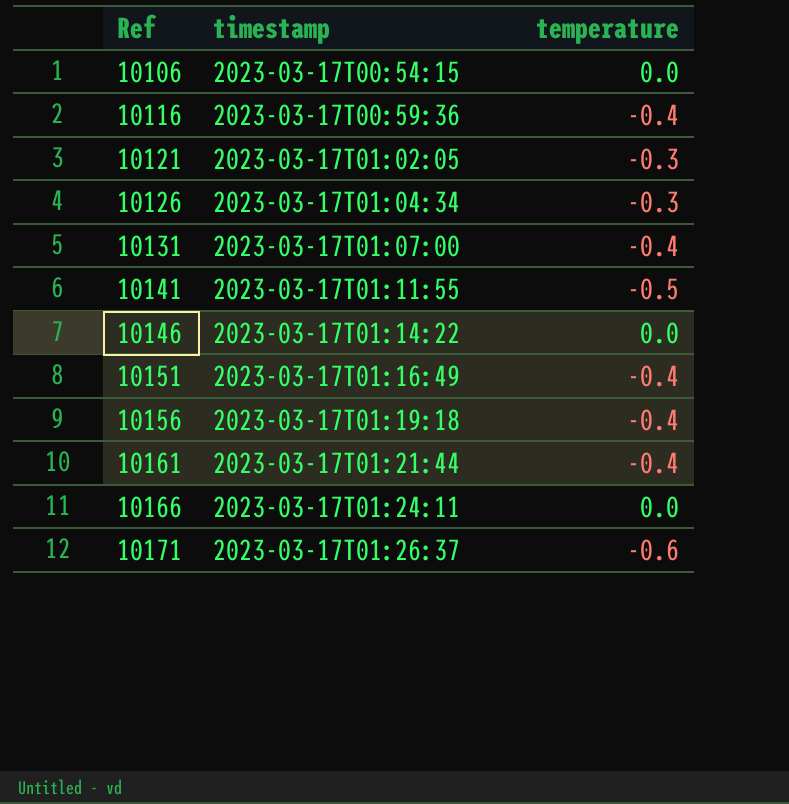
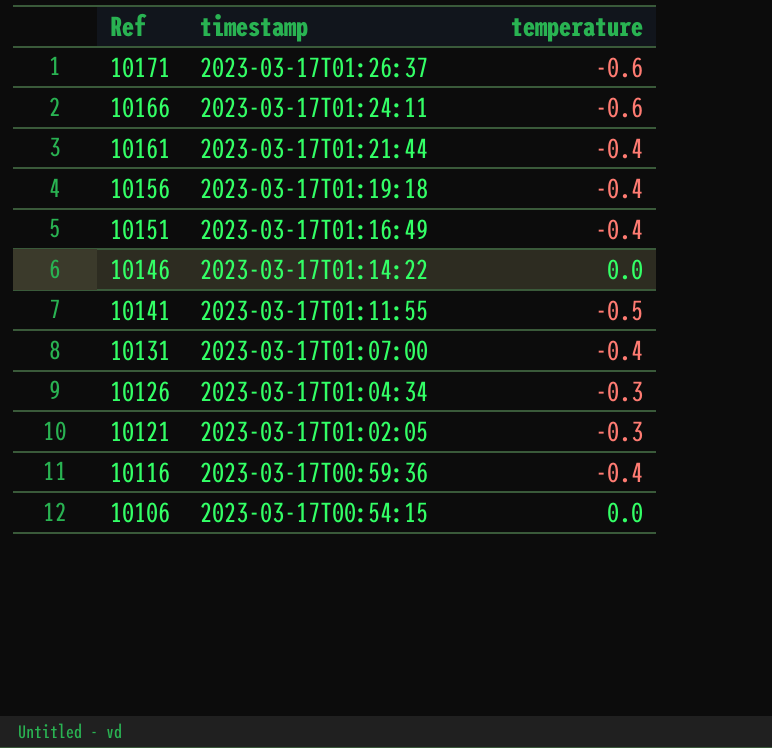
row order: Ref ascending -> Ref descending
10166 | temperature: 0.0 -> -0.6

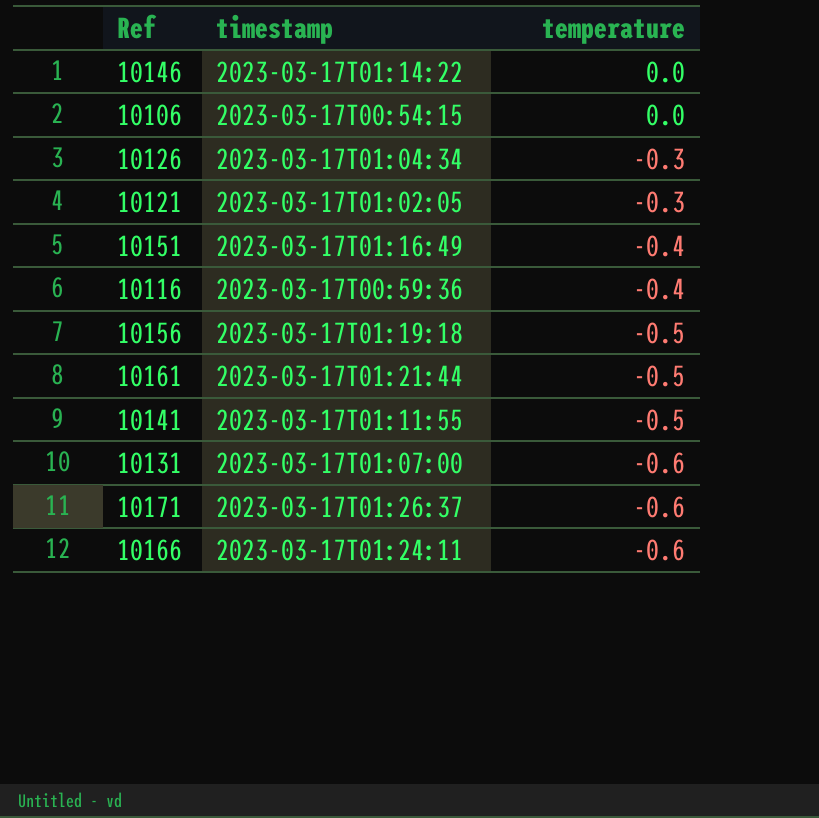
row order: Ref descending -> temperature descending
10156 | temperature: -0.4 -> -0.5
10161 | temperature: -0.4 -> -0.5
10131 | temperature: -0.4 -> -0.6

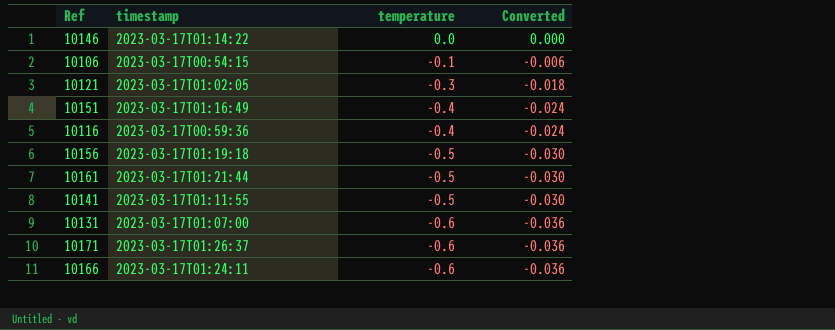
column Converted | formula: none -> [temperature] * 0.06
row 10126: 2023-03-17T01:04:34 | -0.3 -> none
10106 | temperature: 0.0 -> -0.1

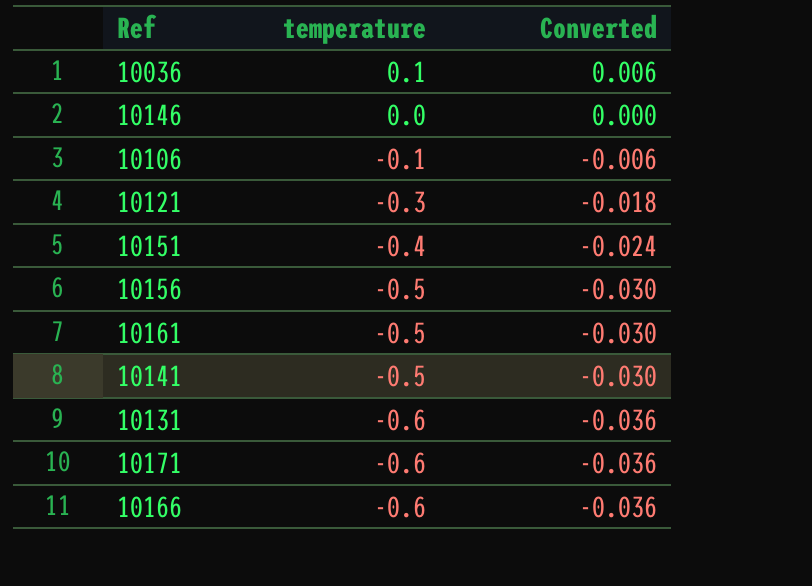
column timestamp | position: 2 -> none
row 10116: 2023-03-17T00:59:36 | -0.4 | -0.024 -> none
row 10036: none -> 0.1 | 0.006

